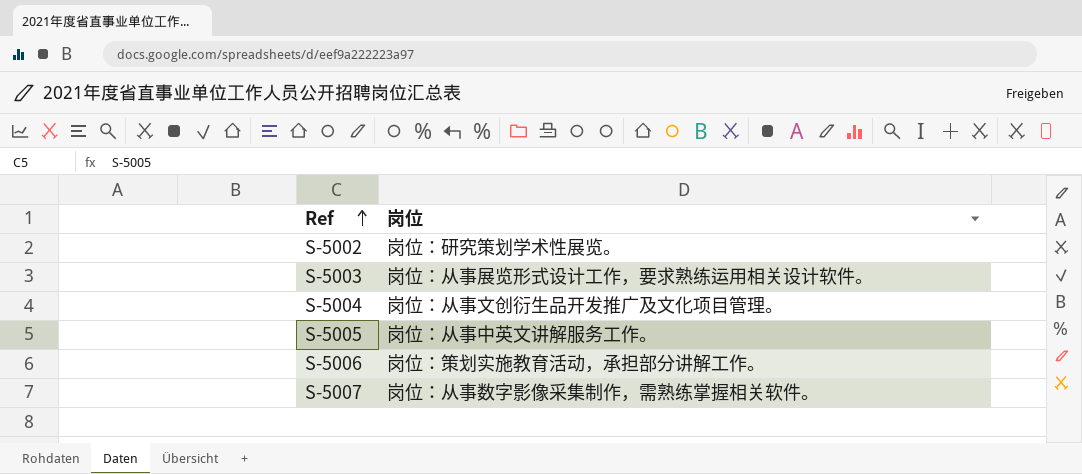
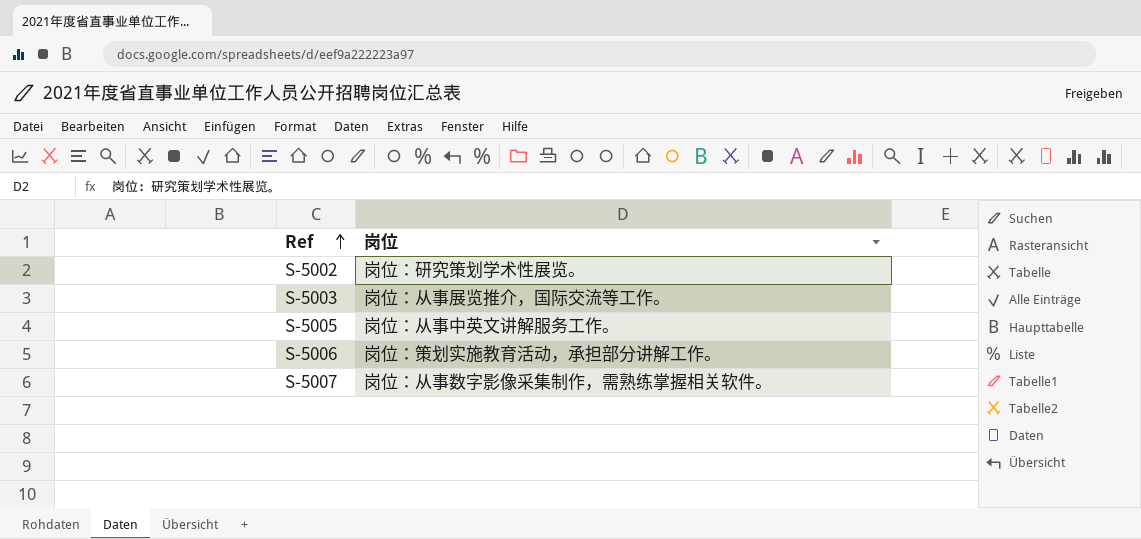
row S-5004: 岗位：从事文创衍生品开发推广及文化项目管理。 -> none
S-5003 | 岗位: 岗位：从事展览形式设计工作，要求熟练运用相关设计软件。 -> 岗位：从事展览推介，国际交流等工作。

